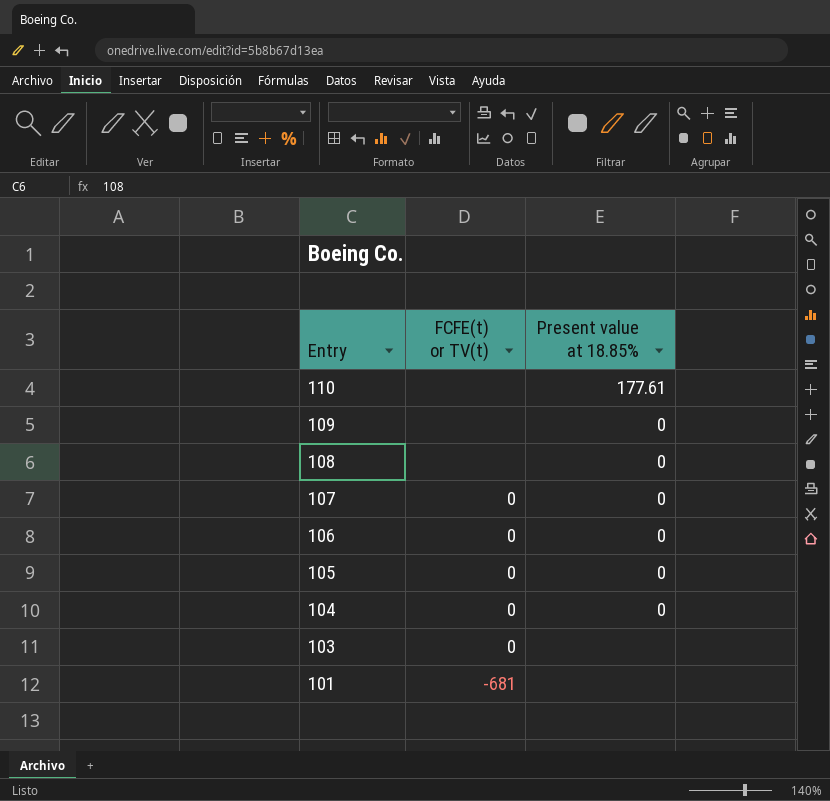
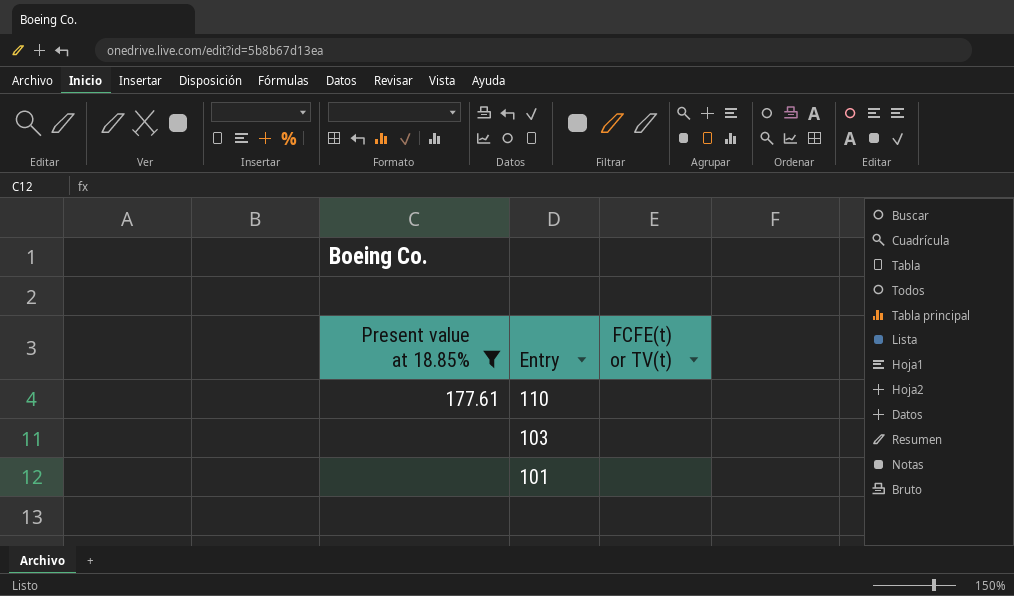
filter: none -> Present value at 18.85% != 0
column Present value at 18.85% | position: 3 -> 1
103 | FCFE(t) or TV(t): 0 -> none
101 | FCFE(t) or TV(t): -681 -> none

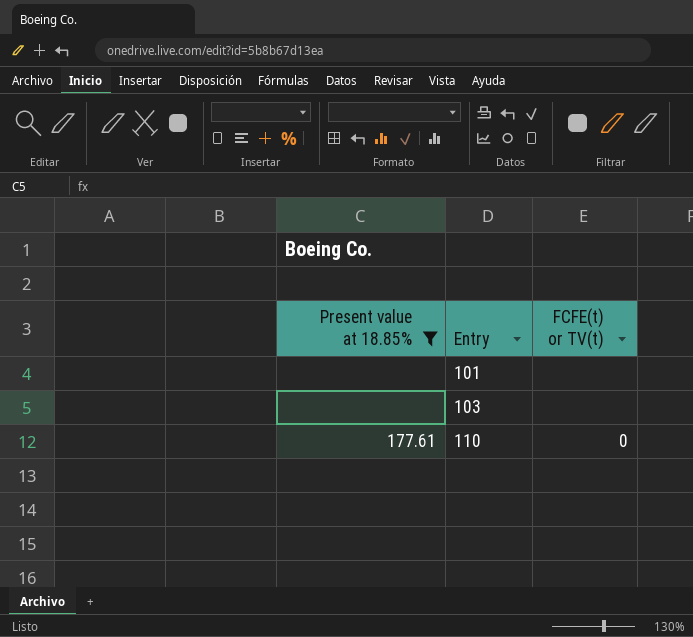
row order: Entry descending -> Entry ascending
110 | FCFE(t) or TV(t): none -> 0

